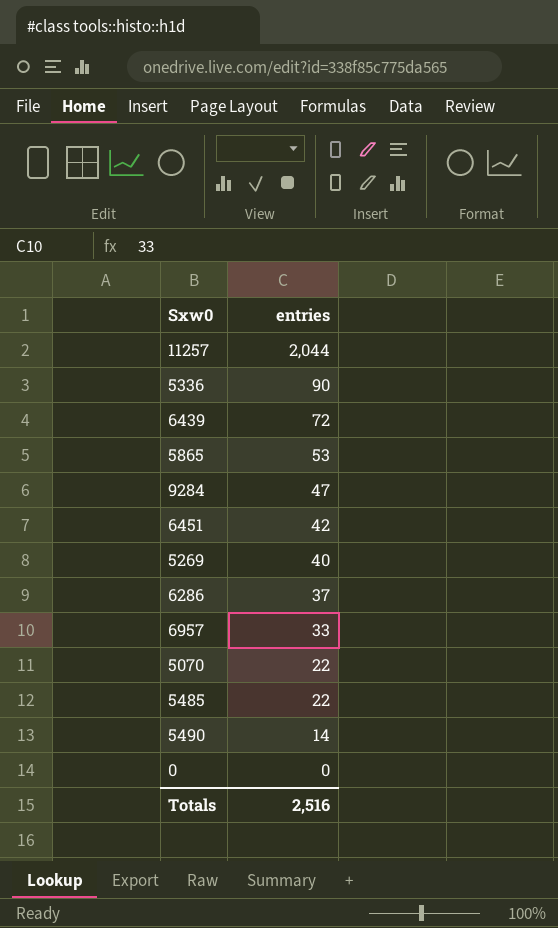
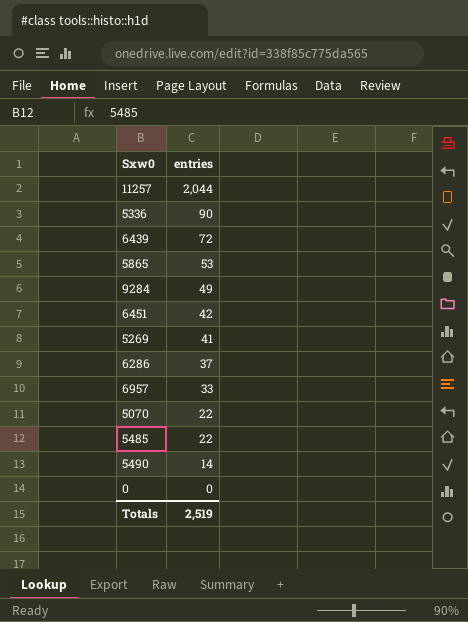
9284 | entries: 47 -> 49
5269 | entries: 40 -> 41
Totals | entries: 2,516 -> 2,519

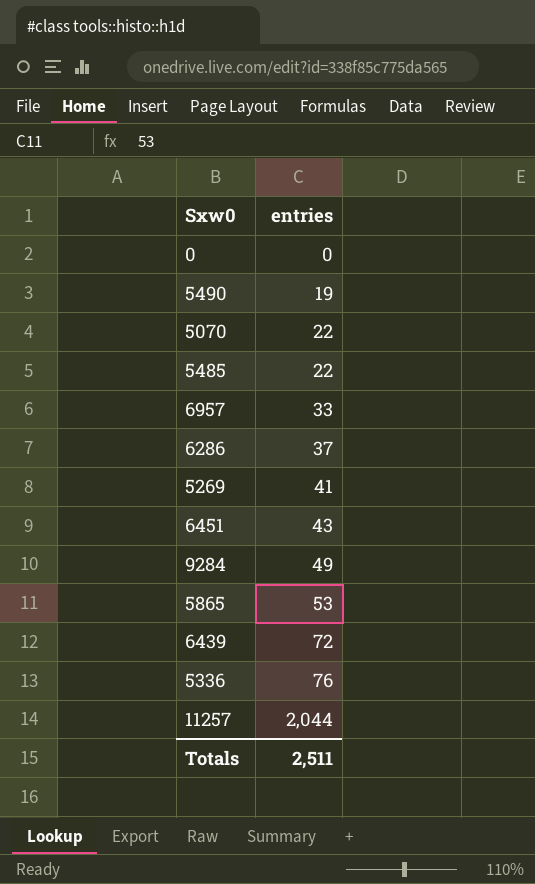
row order: entries descending -> entries ascending
5490 | entries: 14 -> 19
6451 | entries: 42 -> 43
5336 | entries: 90 -> 76
Totals | entries: 2,519 -> 2,511

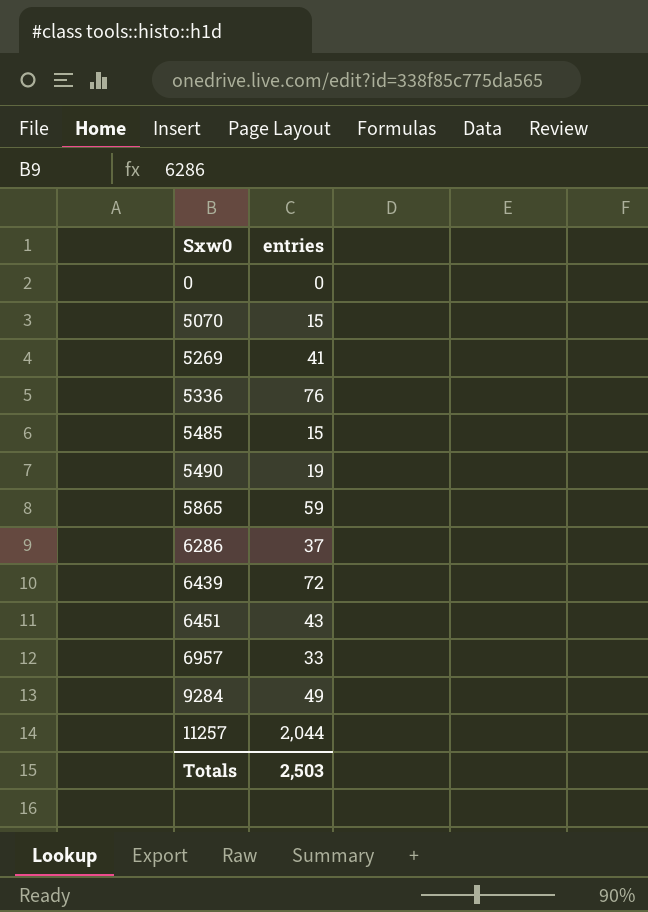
row order: entries ascending -> Sxw0 ascending
5070 | entries: 22 -> 15
5485 | entries: 22 -> 15
5865 | entries: 53 -> 59
Totals | entries: 2,511 -> 2,503

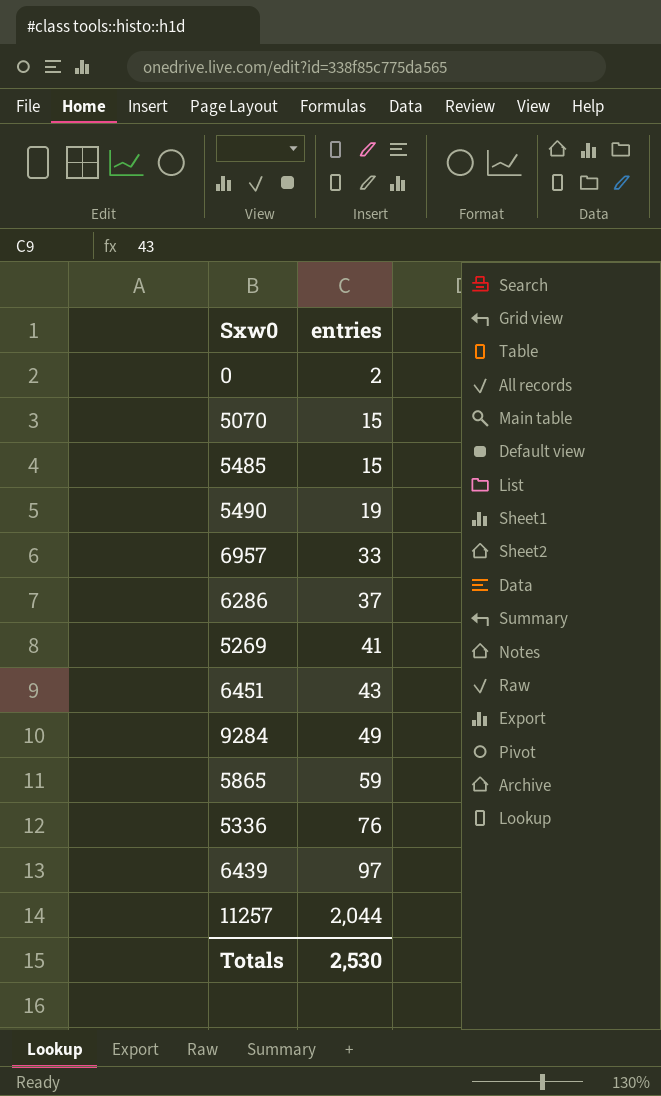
row order: Sxw0 ascending -> entries ascending
0 | entries: 0 -> 2
6439 | entries: 72 -> 97
Totals | entries: 2,503 -> 2,530

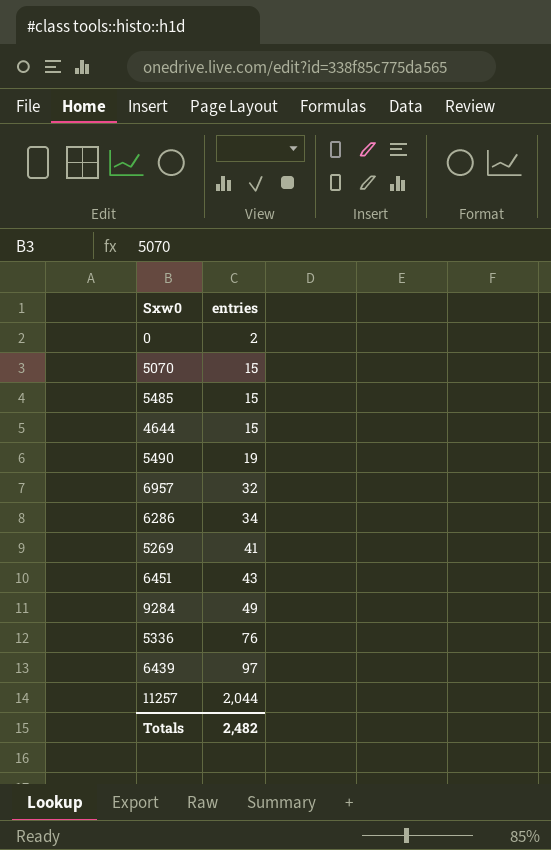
row 5865: 59 -> none
row 4644: none -> 15
6957 | entries: 33 -> 32
6286 | entries: 37 -> 34
Totals | entries: 2,530 -> 2,482

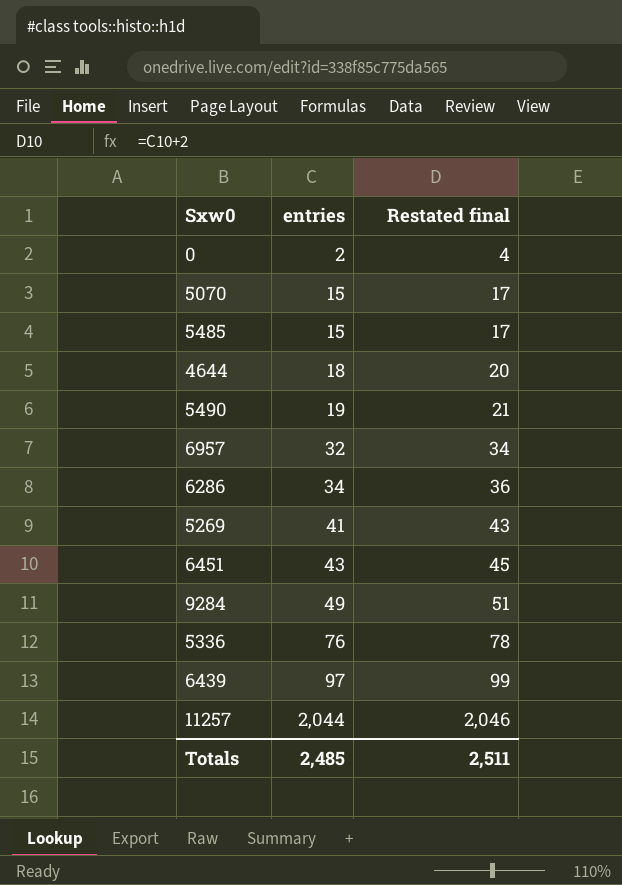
column Restated final | formula: none -> [entries] + 2
4644 | entries: 15 -> 18
Totals | entries: 2,482 -> 2,485

